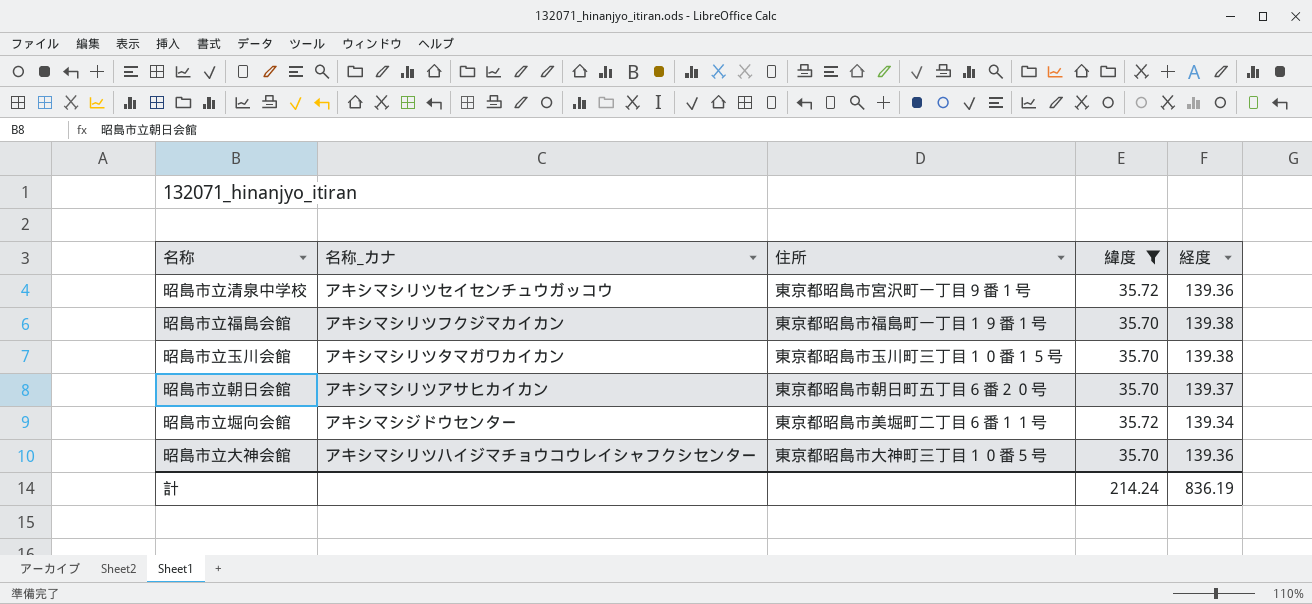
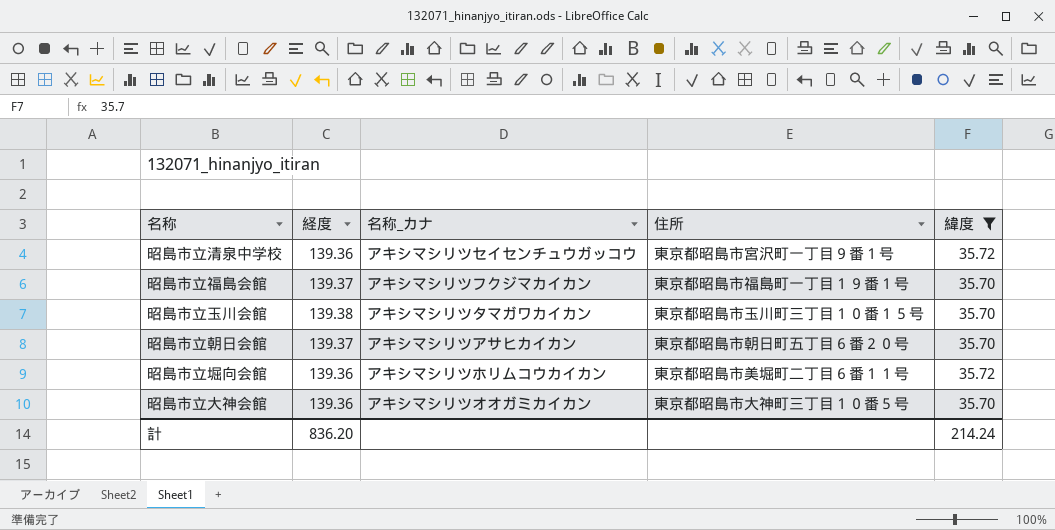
column 経度 | position: 5 -> 2
昭島市立福島会館 | 経度: 139.38 -> 139.37
昭島市立堀向会館 | 経度: 139.34 -> 139.36
昭島市立堀向会館 | 名称_カナ: アキシマシジドウセンター -> アキシマシリツホリムコウカイカン
昭島市立大神会館 | 名称_カナ: アキシマシリツハイジマチョウコウレイシャフクシセンター -> アキシマシリツオオガミカイカン
計 | 経度: 836.19 -> 836.20

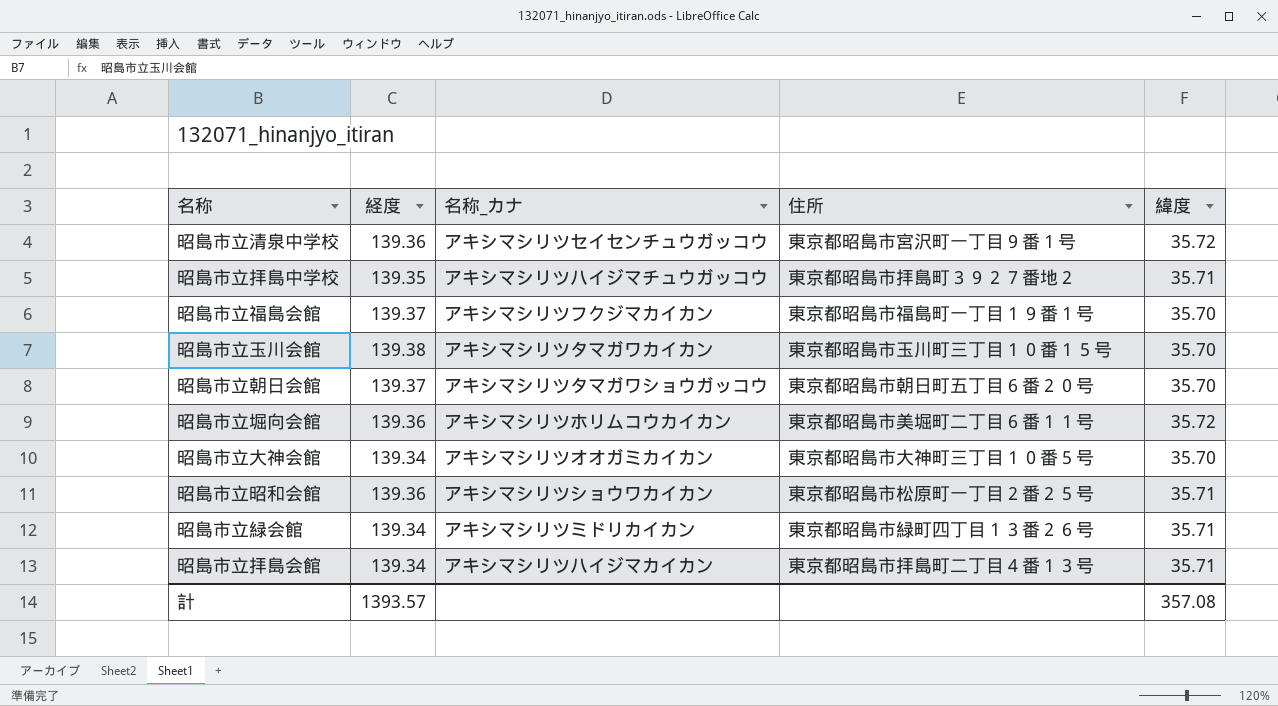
filter: 緯度 != 35.71 -> none
昭島市立朝日会館 | 名称_カナ: アキシマシリツアサヒカイカン -> アキシマシリツタマガワショウガッコウ
昭島市立大神会館 | 経度: 139.36 -> 139.34
計 | 経度: 836.20 -> 1393.57
計 | 緯度: 214.24 -> 357.08

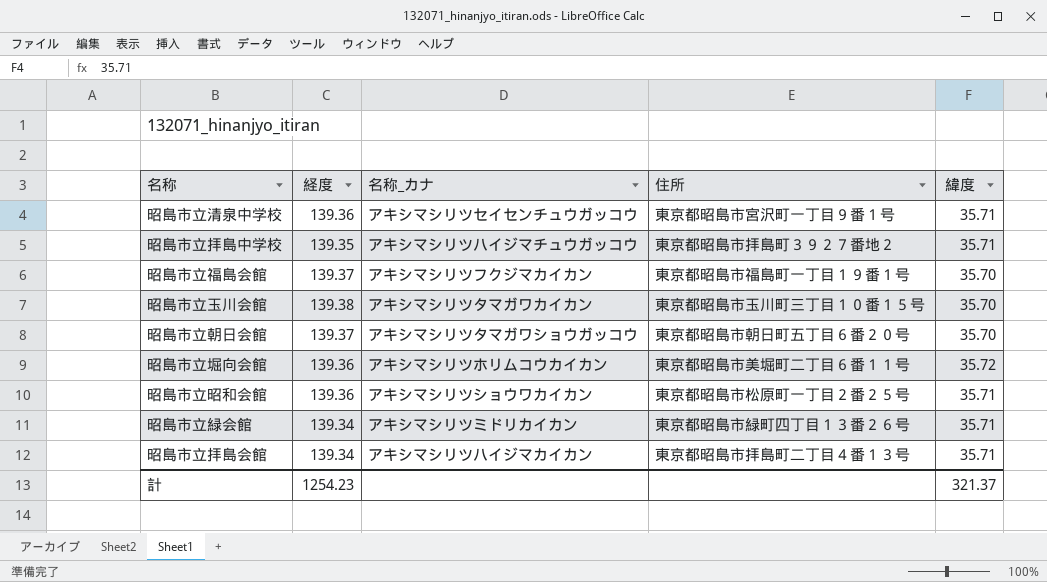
row 昭島市立大神会館: 139.34 | アキシマシリツオオガミカイカン | 東京都昭島市大神町三丁目１０番５号 | 35.70 -> none
昭島市立清泉中学校 | 緯度: 35.72 -> 35.71
計 | 経度: 1393.57 -> 1254.23
計 | 緯度: 357.08 -> 321.37

